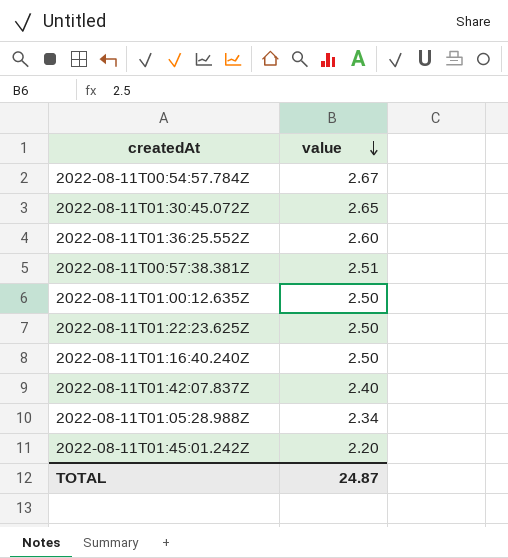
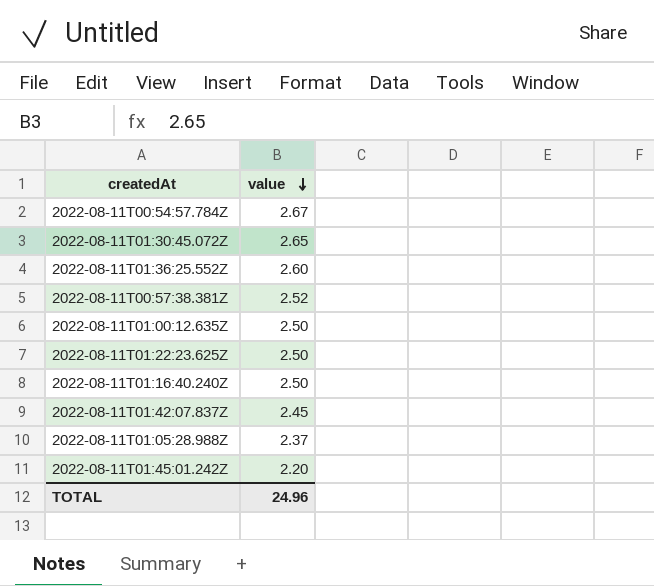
2022-08-11T00:57:38.381Z | value: 2.51 -> 2.52
2022-08-11T01:42:07.837Z | value: 2.40 -> 2.45
2022-08-11T01:05:28.988Z | value: 2.34 -> 2.37
TOTAL | value: 24.87 -> 24.96

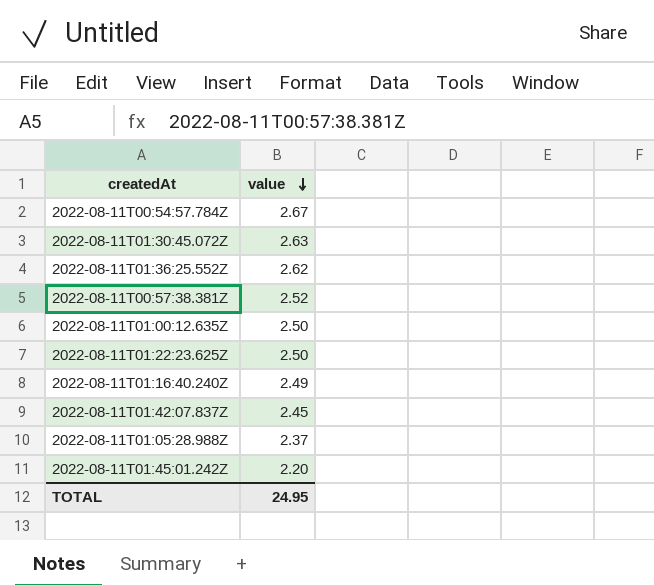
2022-08-11T01:30:45.072Z | value: 2.65 -> 2.63
2022-08-11T01:36:25.552Z | value: 2.60 -> 2.62
2022-08-11T01:16:40.240Z | value: 2.50 -> 2.49
TOTAL | value: 24.96 -> 24.95

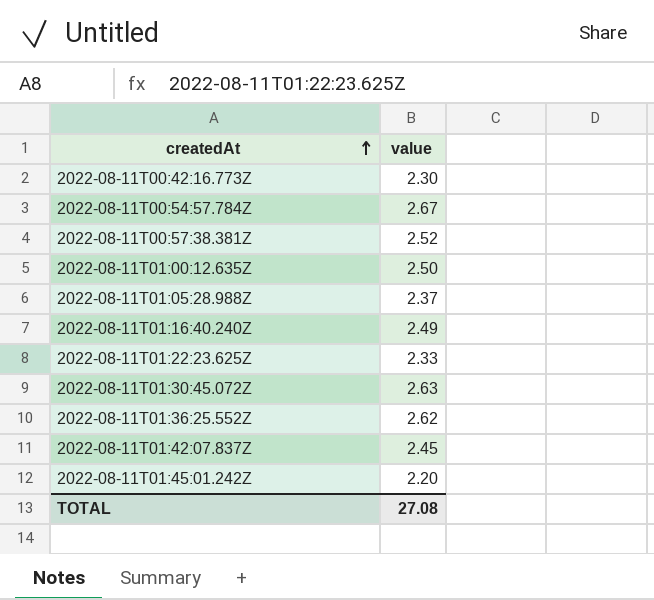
row order: value descending -> createdAt ascending
row 2022-08-11T00:42:16.773Z: none -> 2.30
2022-08-11T01:22:23.625Z | value: 2.50 -> 2.33
TOTAL | value: 24.95 -> 27.08

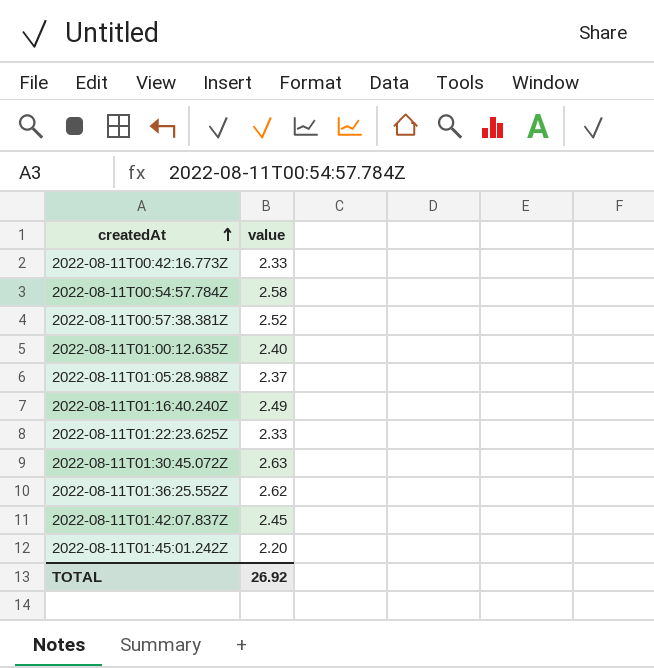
2022-08-11T00:42:16.773Z | value: 2.30 -> 2.33
2022-08-11T00:54:57.784Z | value: 2.67 -> 2.58
2022-08-11T01:00:12.635Z | value: 2.50 -> 2.40
TOTAL | value: 27.08 -> 26.92

